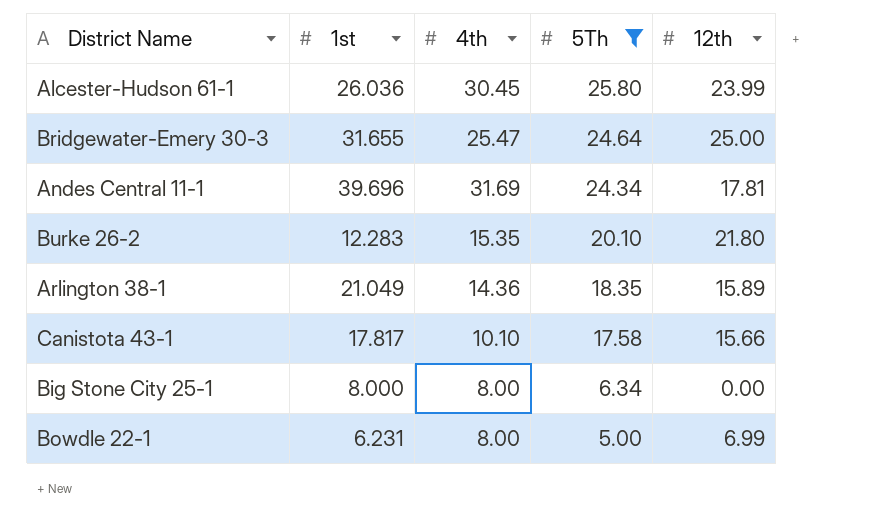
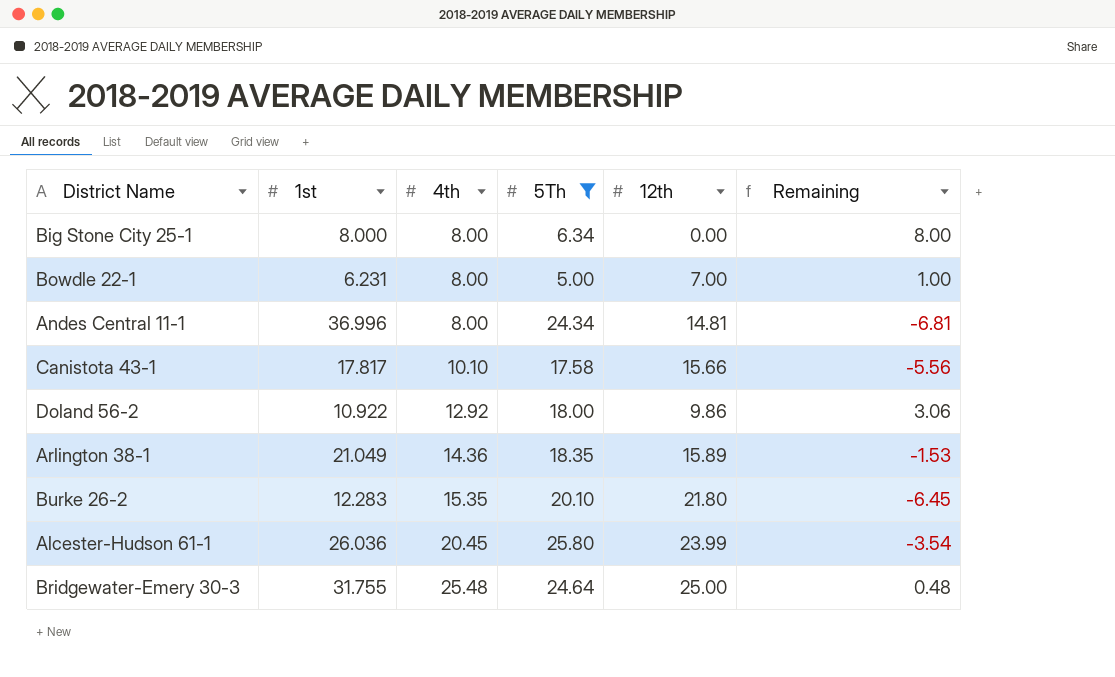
row order: 5Th descending -> 4th ascending
column Remaining | formula: none -> [4th] - [12th]
Bowdle 22-1 | 12th: 6.99 -> 7.00
Andes Central 11-1 | 1st: 39.696 -> 36.996
Andes Central 11-1 | 4th: 31.69 -> 8.00
Andes Central 11-1 | 12th: 17.81 -> 14.81
row Doland 56-2: none -> 10.922 | 12.92 | 18.00 | 9.86 | 3.06
Alcester-Hudson 61-1 | 4th: 30.45 -> 20.45
Bridgewater-Emery 30-3 | 1st: 31.655 -> 31.755
Bridgewater-Emery 30-3 | 4th: 25.47 -> 25.48

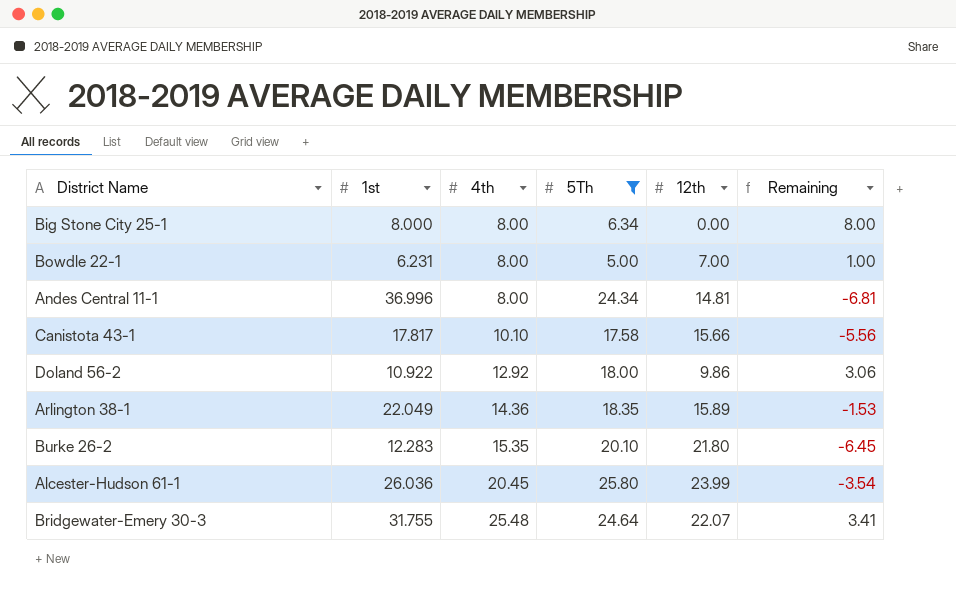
Arlington 38-1 | 1st: 21.049 -> 22.049
Bridgewater-Emery 30-3 | 12th: 25.00 -> 22.07
Bridgewater-Emery 30-3 | Remaining: 0.48 -> 3.41

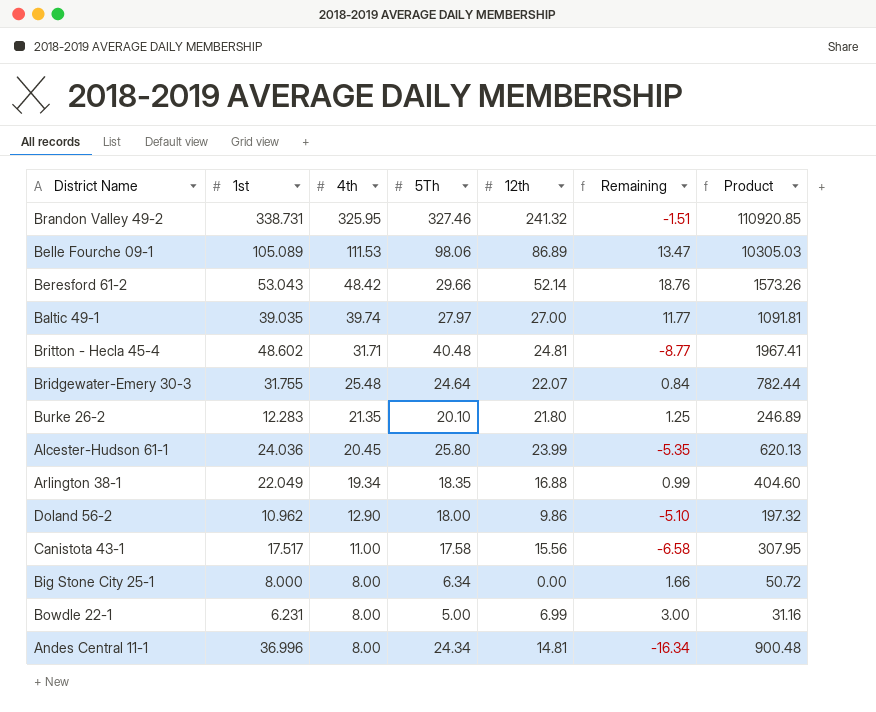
filter: 5Th <= 25.80 -> none
row order: 4th ascending -> 4th descending
column Remaining | formula: [4th] - [12th] -> [4th] - [5Th]
column Product | formula: none -> [1st] * [5Th]
Burke 26-2 | 4th: 15.35 -> 21.35
Alcester-Hudson 61-1 | 1st: 26.036 -> 24.036
Arlington 38-1 | 4th: 14.36 -> 19.34
Arlington 38-1 | 12th: 15.89 -> 16.88
Doland 56-2 | 1st: 10.922 -> 10.962
Doland 56-2 | 4th: 12.92 -> 12.90
Canistota 43-1 | 1st: 17.817 -> 17.517
Canistota 43-1 | 4th: 10.10 -> 11.00
Canistota 43-1 | 12th: 15.66 -> 15.56
Bowdle 22-1 | 12th: 7.00 -> 6.99

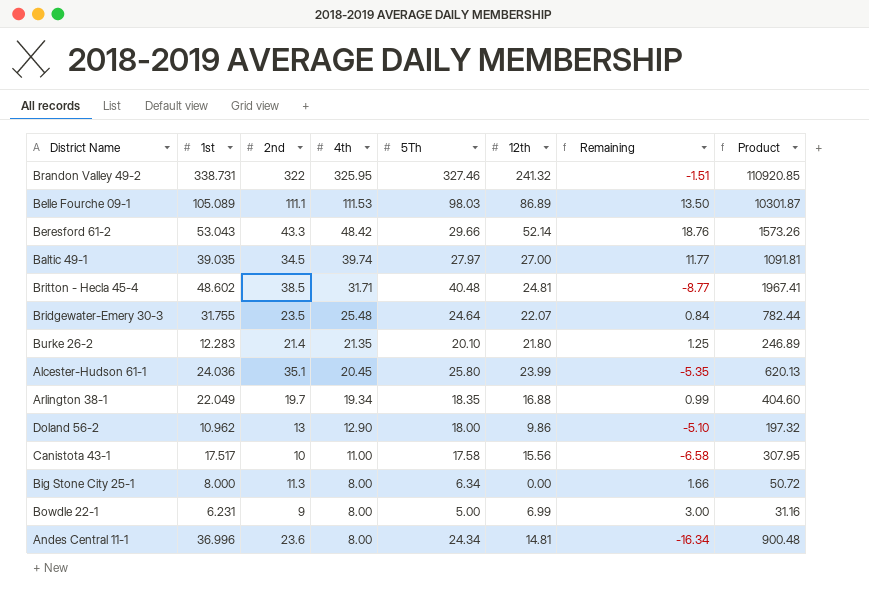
column 2nd | position: none -> 3
Belle Fourche 09-1 | 5Th: 98.06 -> 98.03
Belle Fourche 09-1 | Remaining: 13.47 -> 13.50
Belle Fourche 09-1 | Product: 10305.03 -> 10301.87

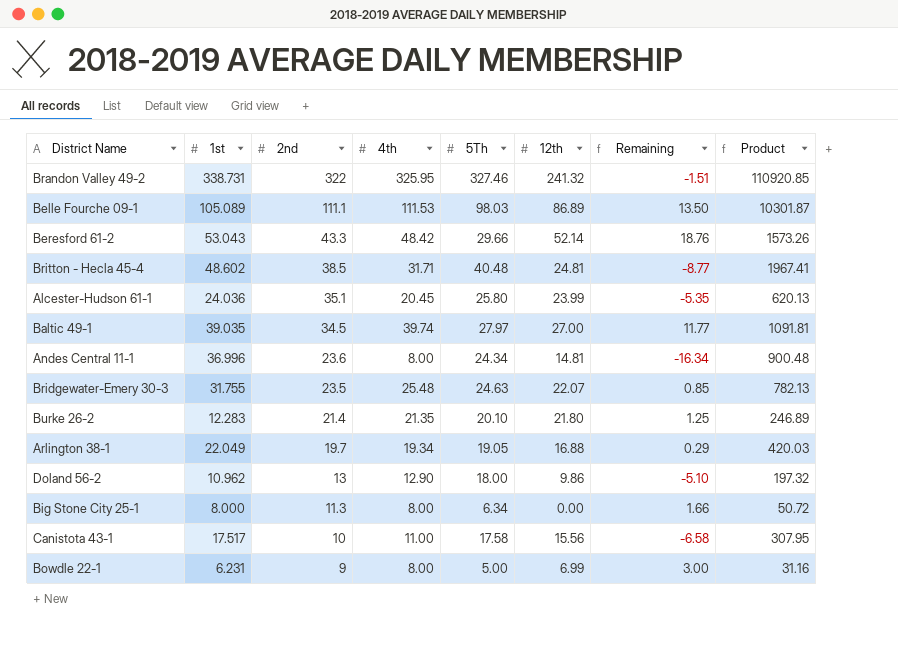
row order: 4th descending -> 2nd descending
Bridgewater-Emery 30-3 | 5Th: 24.64 -> 24.63
Bridgewater-Emery 30-3 | Remaining: 0.84 -> 0.85
Bridgewater-Emery 30-3 | Product: 782.44 -> 782.13
Arlington 38-1 | 5Th: 18.35 -> 19.05
Arlington 38-1 | Remaining: 0.99 -> 0.29
Arlington 38-1 | Product: 404.60 -> 420.03

